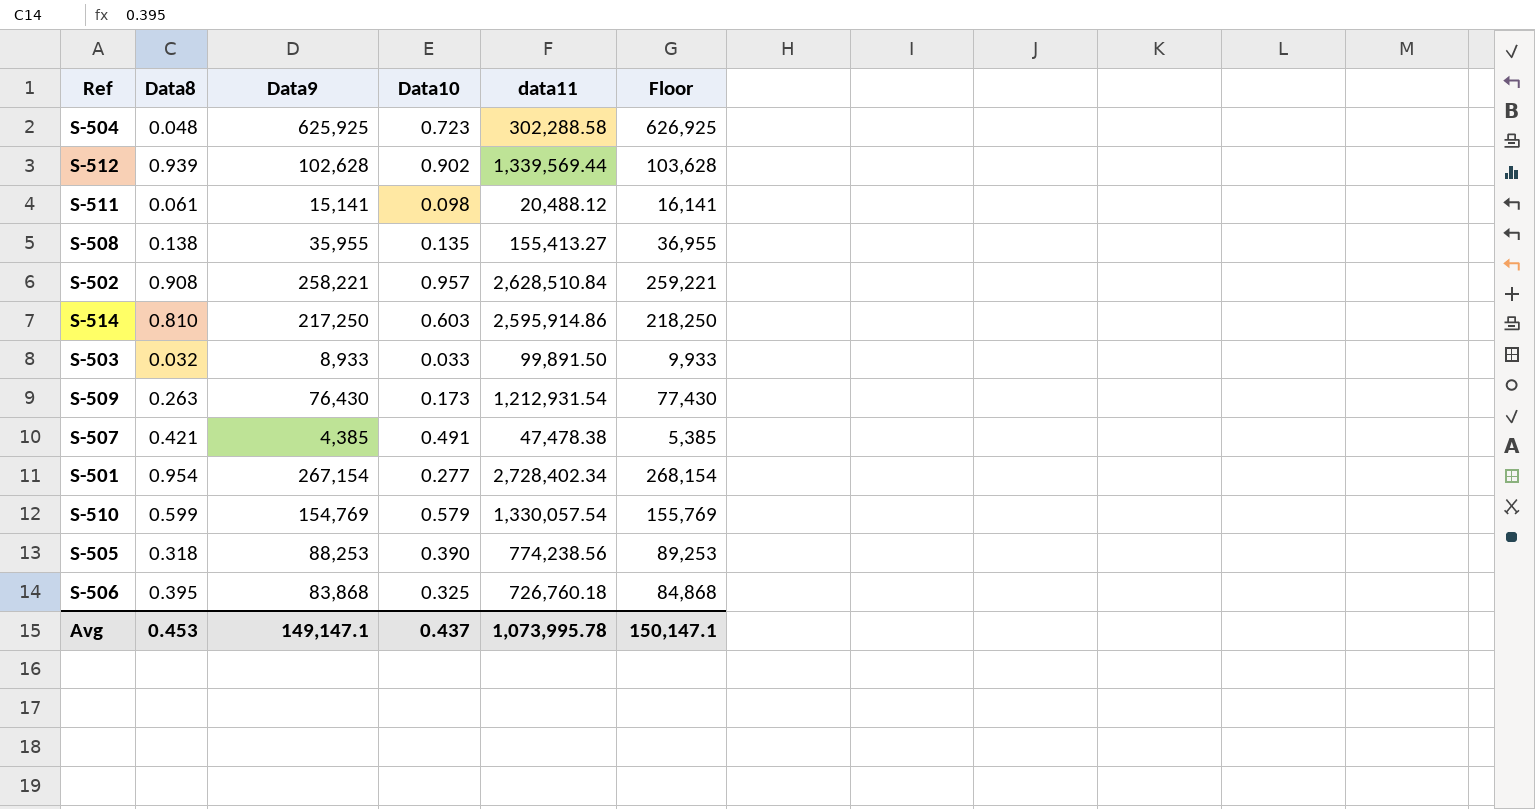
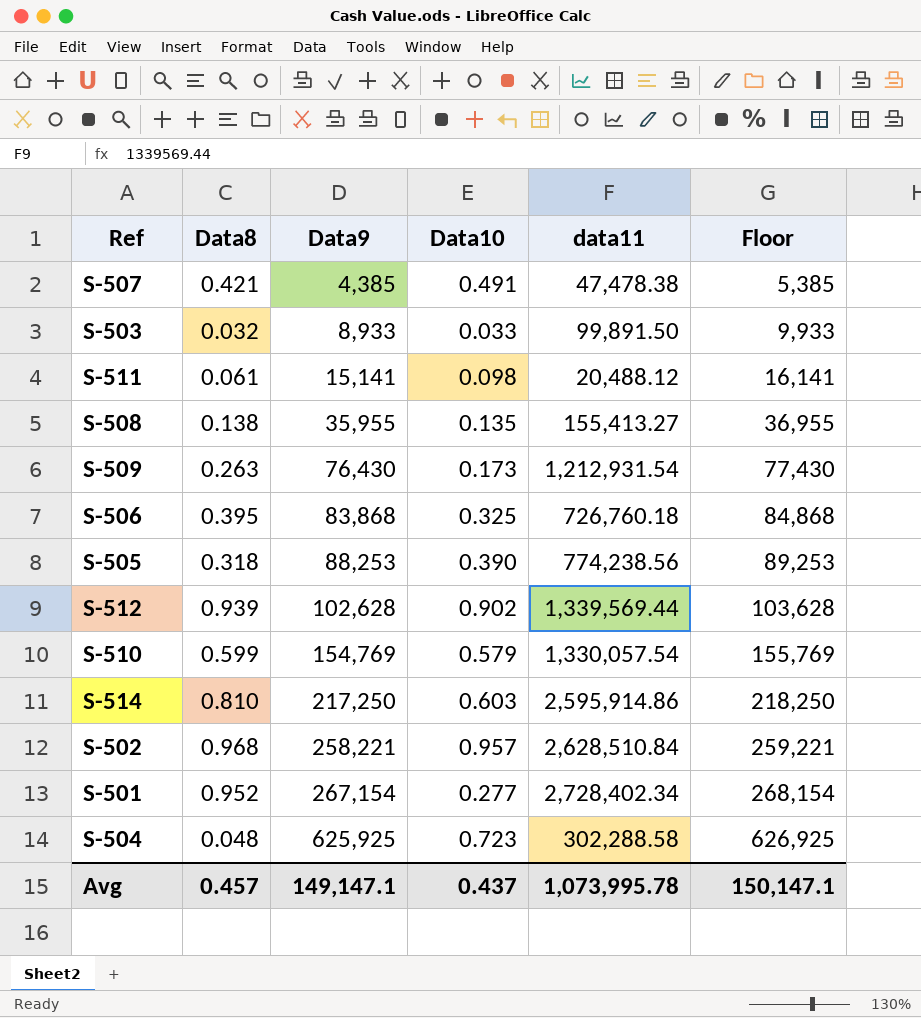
row order: none -> Data9 ascending
S-502 | Data8: 0.908 -> 0.968
S-501 | Data8: 0.954 -> 0.952
Avg | Data8: 0.453 -> 0.457

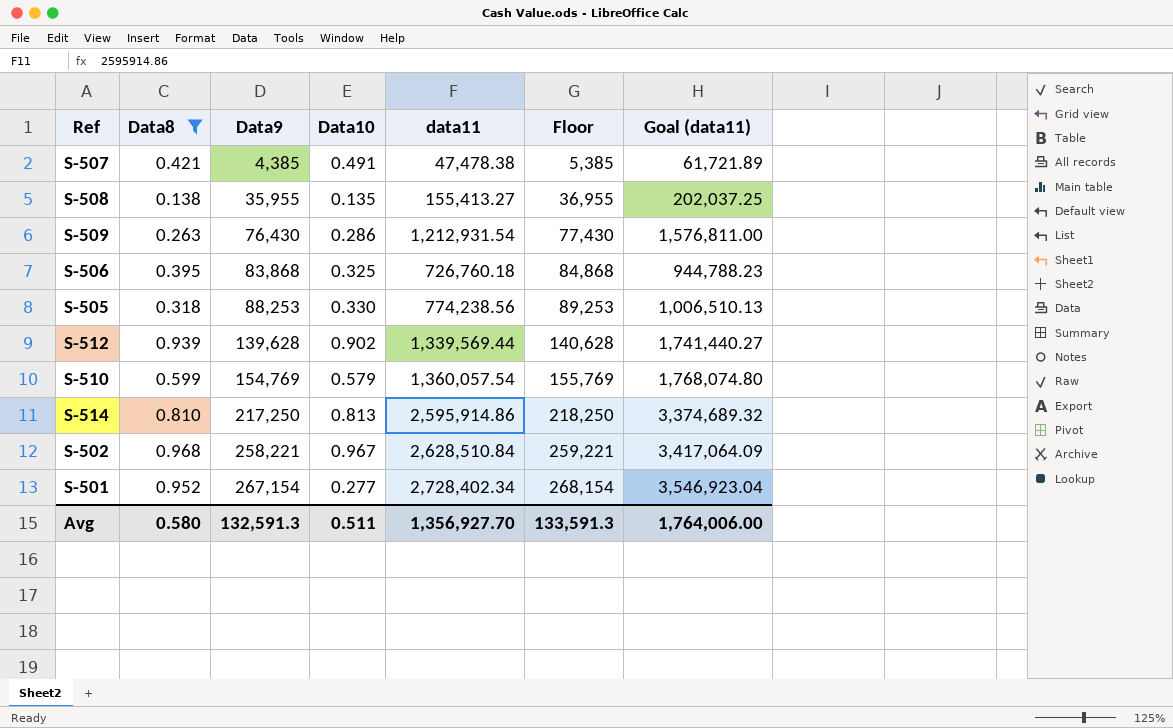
filter: none -> Data8 >= 0.138
column Goal (data11) | formula: none -> [data11] * 1.3
S-509 | Data10: 0.173 -> 0.286
S-505 | Data10: 0.390 -> 0.330
S-512 | Data9: 102,628 -> 139,628
S-512 | Floor: 103,628 -> 140,628
S-510 | data11: 1,330,057.54 -> 1,360,057.54
S-514 | Data10: 0.603 -> 0.813
S-502 | Data10: 0.957 -> 0.967
Avg | Data8: 0.457 -> 0.580
Avg | Data9: 149,147.1 -> 132,591.3
Avg | Data10: 0.437 -> 0.511
Avg | data11: 1,073,995.78 -> 1,356,927.70
Avg | Floor: 150,147.1 -> 133,591.3

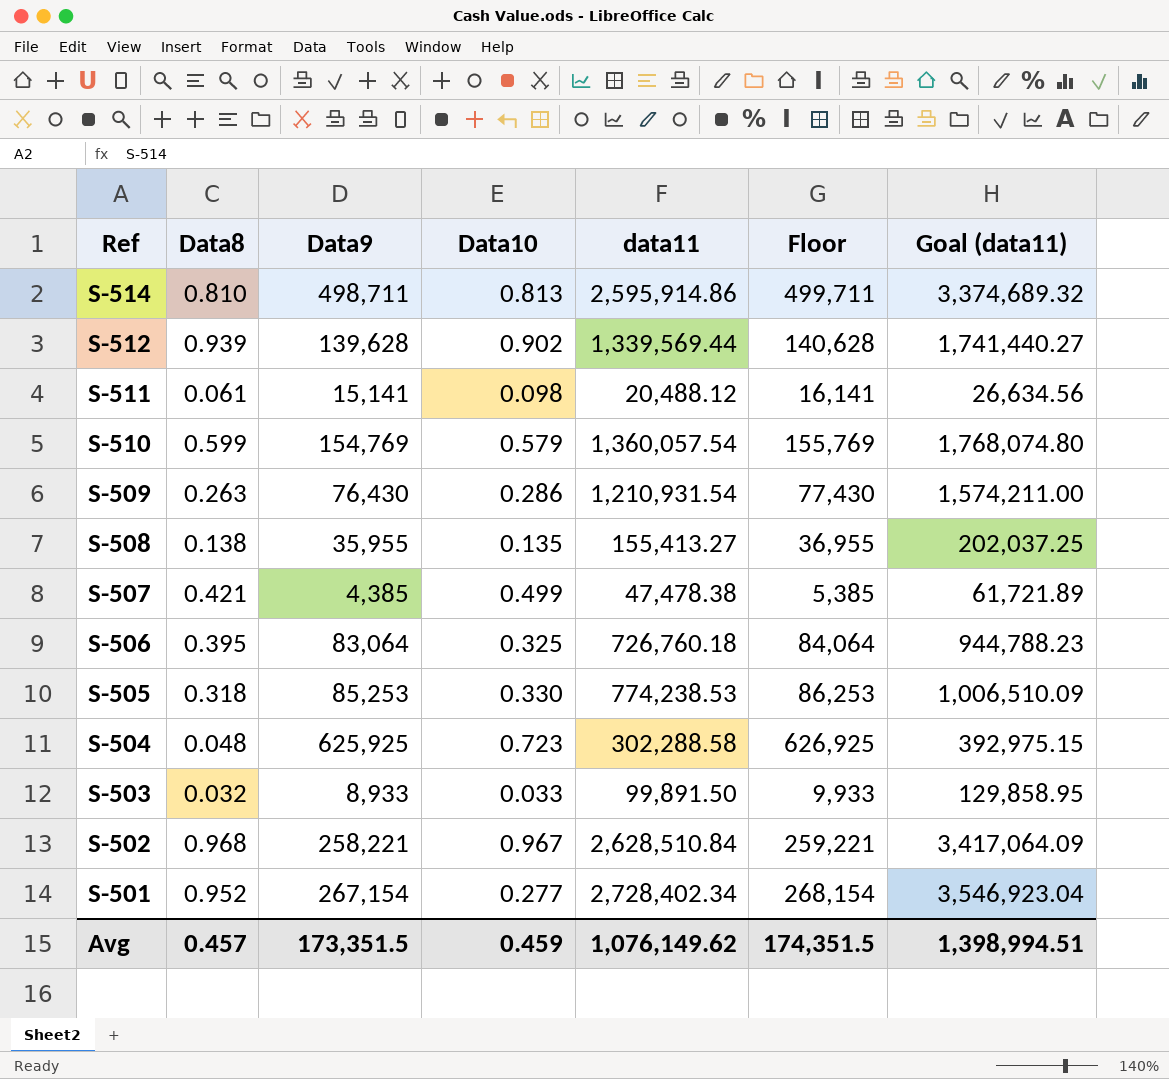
filter: Data8 >= 0.138 -> none
row order: Data9 ascending -> Ref descending
S-514 | Data9: 217,250 -> 498,711
S-514 | Floor: 218,250 -> 499,711
S-509 | data11: 1,212,931.54 -> 1,210,931.54
S-509 | Goal (data11): 1,576,811.00 -> 1,574,211.00
S-507 | Data10: 0.491 -> 0.499
S-506 | Data9: 83,868 -> 83,064
S-506 | Floor: 84,868 -> 84,064
S-505 | Data9: 88,253 -> 85,253
S-505 | data11: 774,238.56 -> 774,238.53
S-505 | Floor: 89,253 -> 86,253
S-505 | Goal (data11): 1,006,510.13 -> 1,006,510.09
Avg | Data8: 0.580 -> 0.457
Avg | Data9: 132,591.3 -> 173,351.5
Avg | Data10: 0.511 -> 0.459
Avg | data11: 1,356,927.70 -> 1,076,149.62
Avg | Floor: 133,591.3 -> 174,351.5
Avg | Goal (data11): 1,764,006.00 -> 1,398,994.51

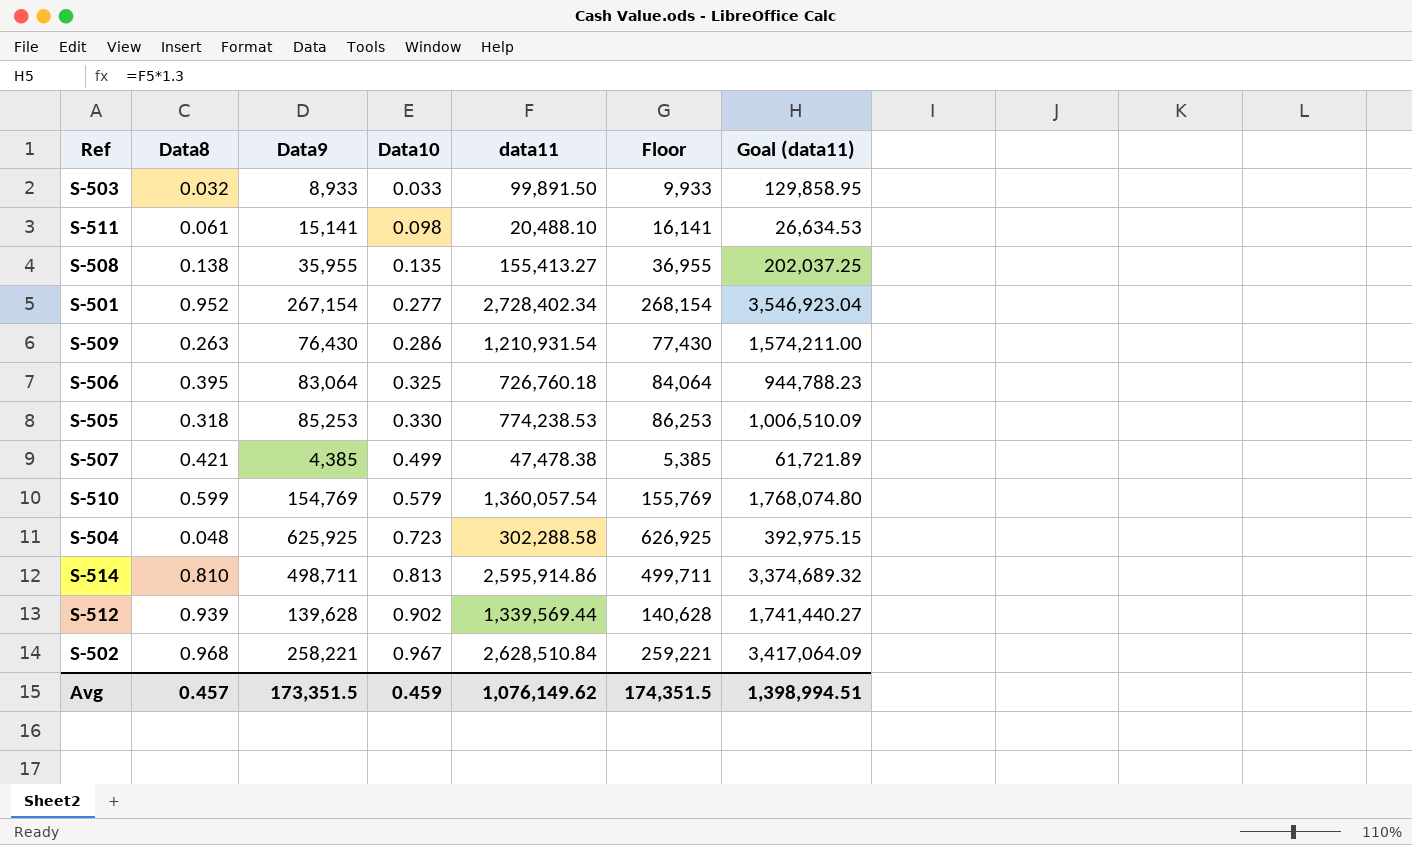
row order: Ref descending -> Data10 ascending
S-511 | data11: 20,488.12 -> 20,488.10
S-511 | Goal (data11): 26,634.56 -> 26,634.53

